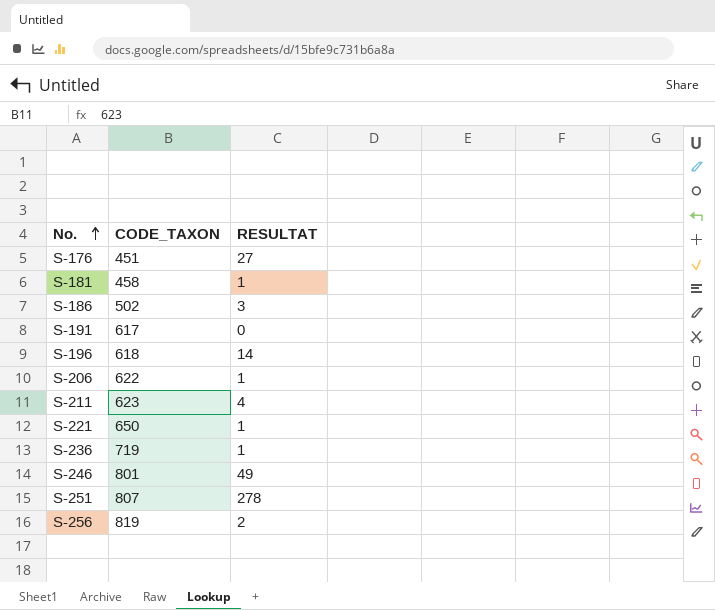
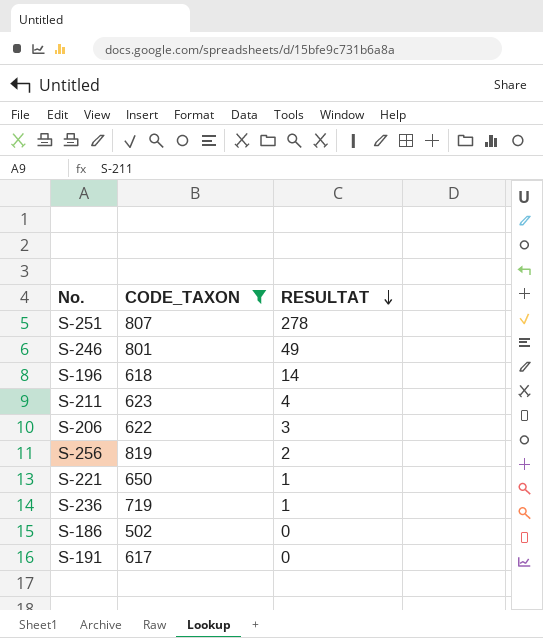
filter: none -> CODE_TAXON >= 502
row order: No. ascending -> RESULTAT descending
S-206 | RESULTAT: 1 -> 3
S-186 | RESULTAT: 3 -> 0

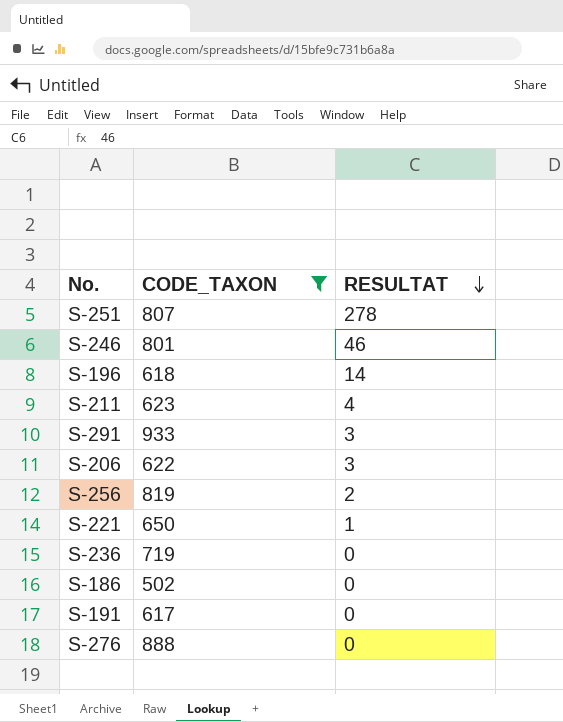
S-246 | RESULTAT: 49 -> 46
row S-291: none -> 933 | 3
S-236 | RESULTAT: 1 -> 0
row S-276: none -> 888 | 0

